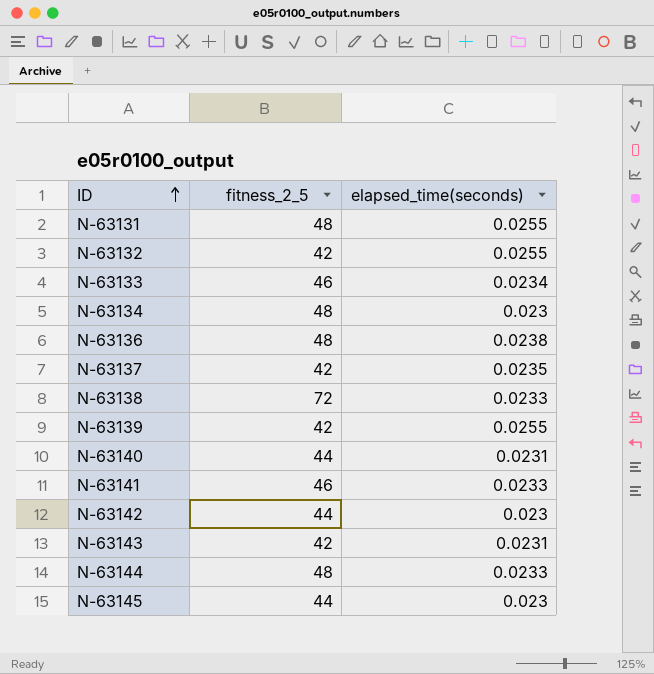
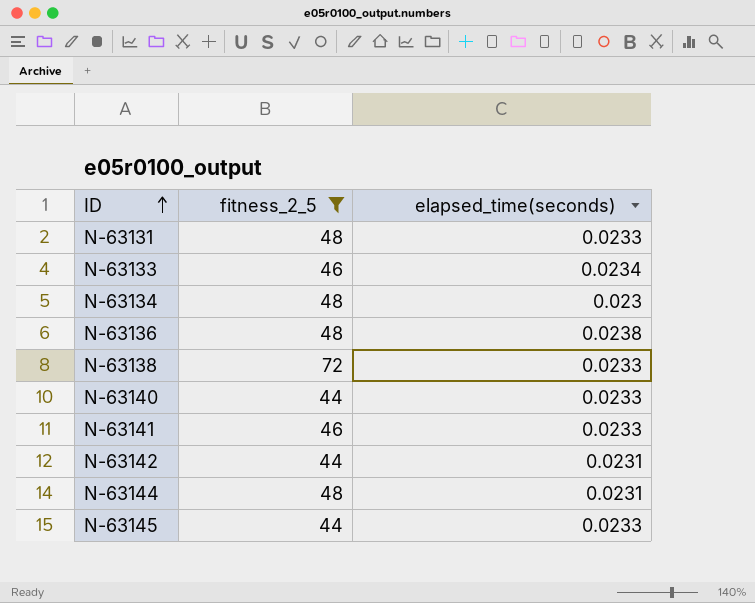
filter: none -> fitness_2_5 != 42
N-63131 | elapsed_time(seconds): 0.0255 -> 0.0233
N-63140 | elapsed_time(seconds): 0.0231 -> 0.0233
N-63142 | elapsed_time(seconds): 0.023 -> 0.0231
N-63144 | elapsed_time(seconds): 0.0233 -> 0.0231
N-63145 | elapsed_time(seconds): 0.023 -> 0.0233

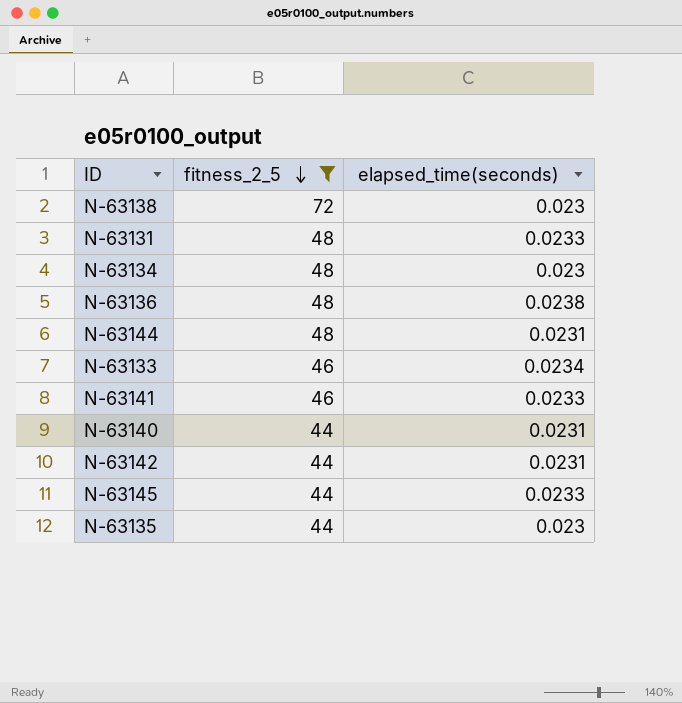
row order: ID ascending -> fitness_2_5 descending
N-63138 | elapsed_time(seconds): 0.0233 -> 0.023
N-63140 | elapsed_time(seconds): 0.0233 -> 0.0231
row N-63135: none -> 44 | 0.023

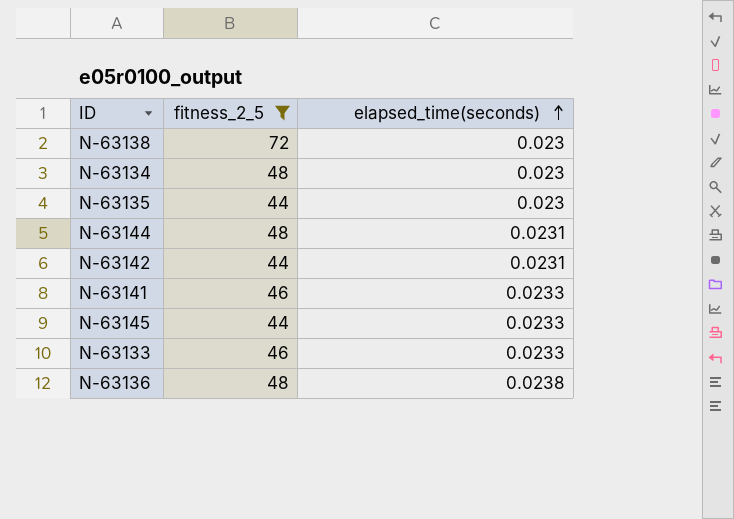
row order: fitness_2_5 descending -> elapsed_time(seconds) ascending
row N-63131: 48 | 0.0233 -> none
row N-63140: 44 | 0.0231 -> none
N-63133 | elapsed_time(seconds): 0.0234 -> 0.0233

